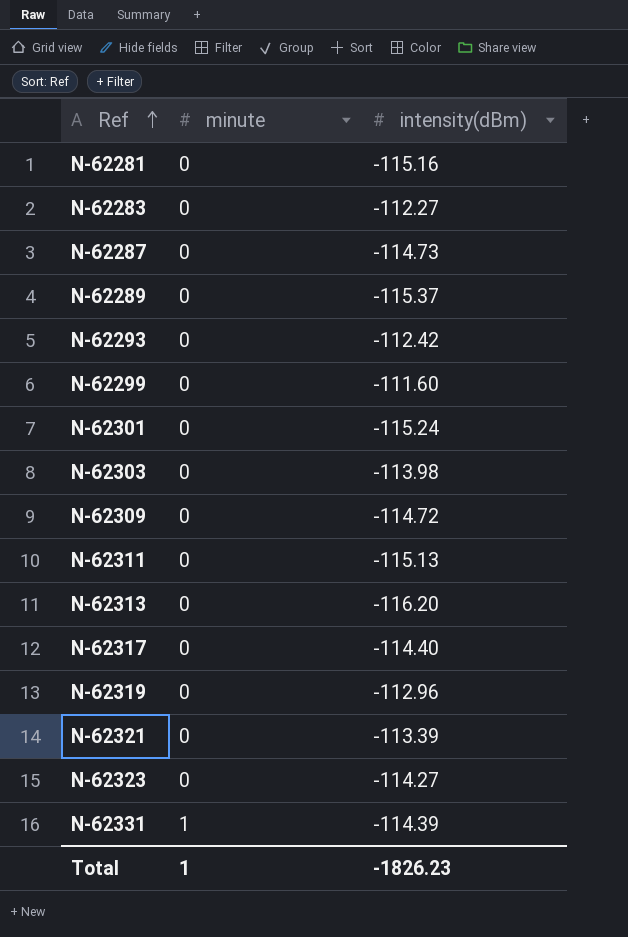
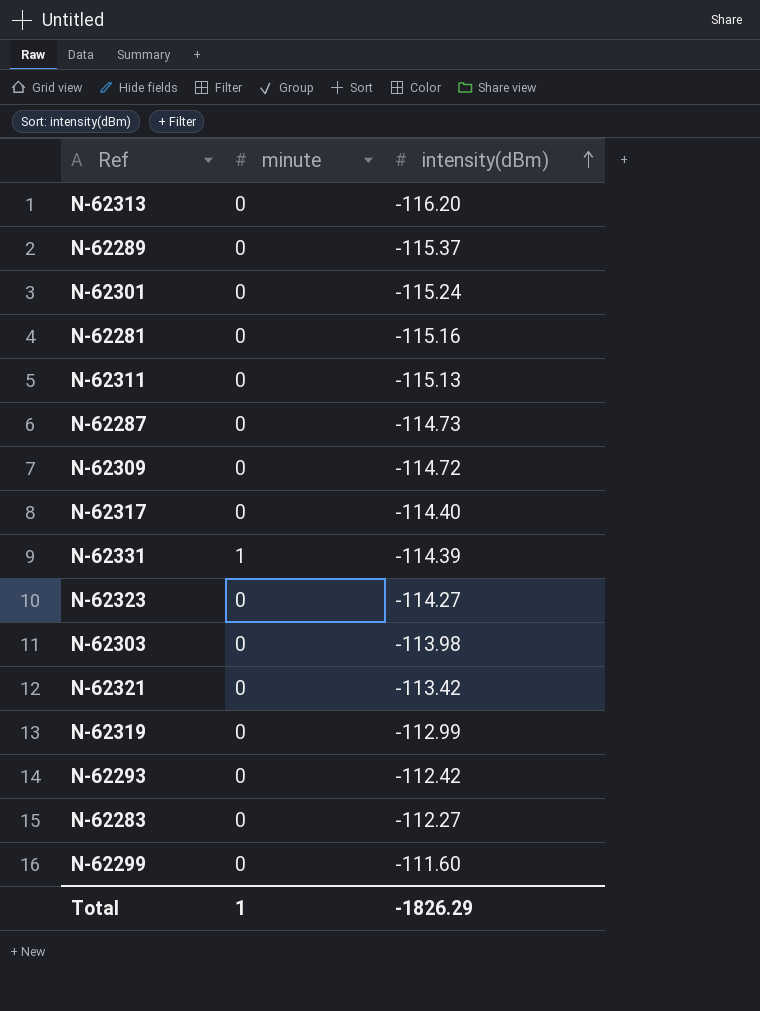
row order: Ref ascending -> intensity(dBm) ascending
N-62321 | intensity(dBm): -113.39 -> -113.42
N-62319 | intensity(dBm): -112.96 -> -112.99
Total | intensity(dBm): -1826.23 -> -1826.29

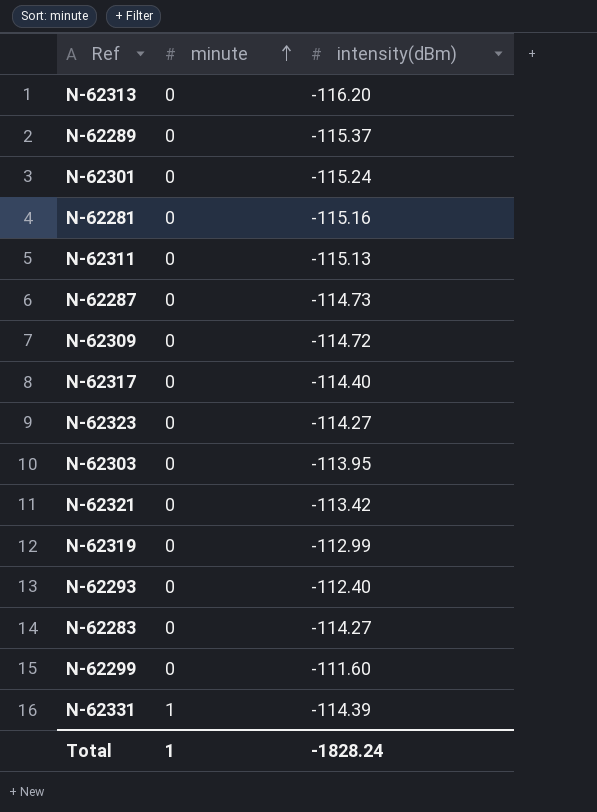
row order: intensity(dBm) ascending -> minute ascending
N-62303 | intensity(dBm): -113.98 -> -113.95
N-62293 | intensity(dBm): -112.42 -> -112.40
N-62283 | intensity(dBm): -112.27 -> -114.27
Total | intensity(dBm): -1826.29 -> -1828.24

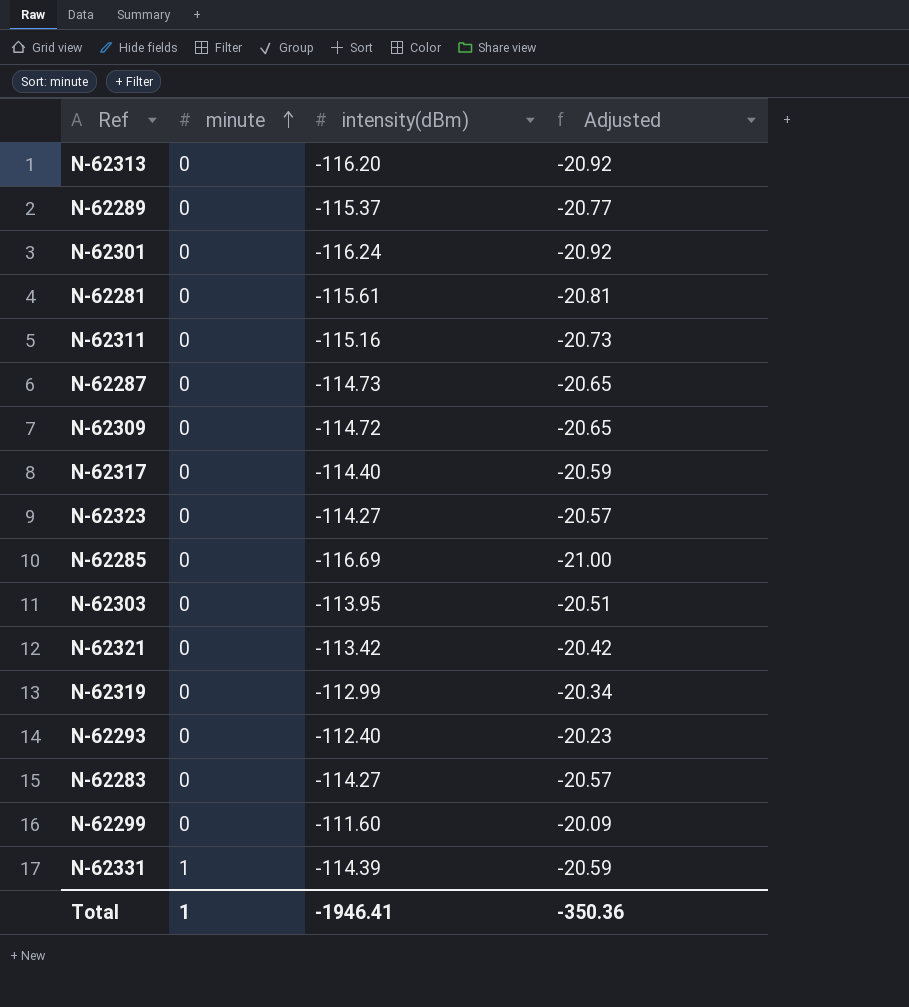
column Adjusted | formula: none -> [intensity(dBm)] * 0.18
N-62301 | intensity(dBm): -115.24 -> -116.24
N-62281 | intensity(dBm): -115.16 -> -115.61
N-62311 | intensity(dBm): -115.13 -> -115.16
row N-62285: none -> 0 | -116.69 | -21.00
Total | intensity(dBm): -1828.24 -> -1946.41

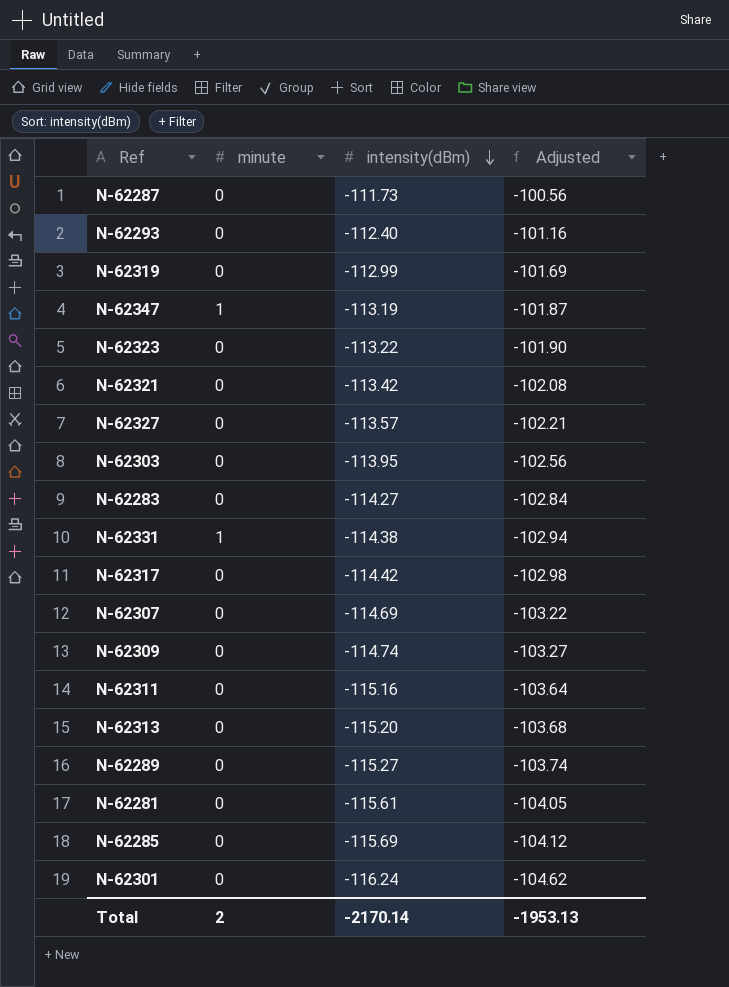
row order: minute ascending -> intensity(dBm) descending
column Adjusted | formula: [intensity(dBm)] * 0.18 -> [intensity(dBm)] * 0.9
row N-62299: 0 | -111.60 | -20.09 -> none
N-62287 | intensity(dBm): -114.73 -> -111.73
row N-62347: none -> 1 | -113.19 | -101.87
N-62323 | intensity(dBm): -114.27 -> -113.22
row N-62327: none -> 0 | -113.57 | -102.21
N-62331 | intensity(dBm): -114.39 -> -114.38
N-62317 | intensity(dBm): -114.40 -> -114.42
row N-62307: none -> 0 | -114.69 | -103.22
N-62309 | intensity(dBm): -114.72 -> -114.74
N-62313 | intensity(dBm): -116.20 -> -115.20
N-62289 | intensity(dBm): -115.37 -> -115.27
N-62285 | intensity(dBm): -116.69 -> -115.69
Total | minute: 1 -> 2
Total | intensity(dBm): -1946.41 -> -2170.14
Total | Adjusted: -350.36 -> -1953.13

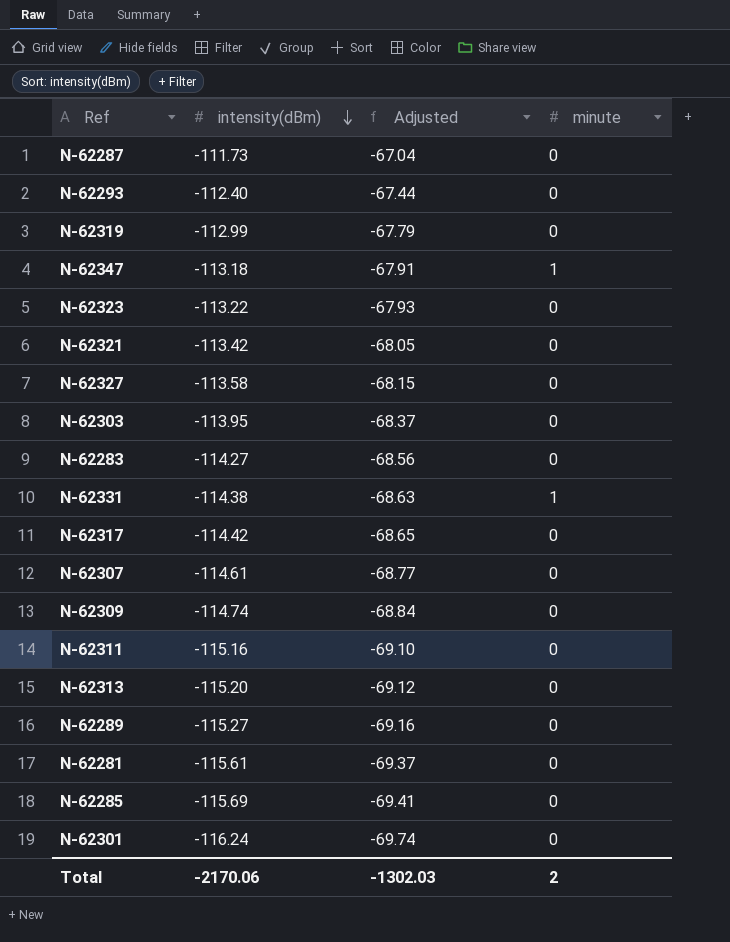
column Adjusted | formula: [intensity(dBm)] * 0.9 -> [intensity(dBm)] * 0.6
column minute | position: 2 -> 4
N-62347 | intensity(dBm): -113.19 -> -113.18
N-62327 | intensity(dBm): -113.57 -> -113.58
N-62307 | intensity(dBm): -114.69 -> -114.61
Total | intensity(dBm): -2170.14 -> -2170.06
Total | Adjusted: -1953.13 -> -1302.03

